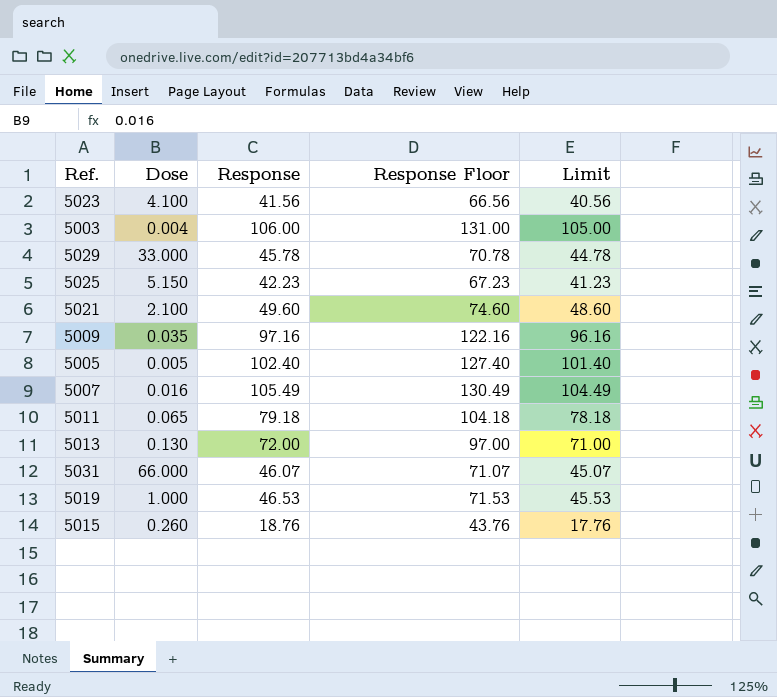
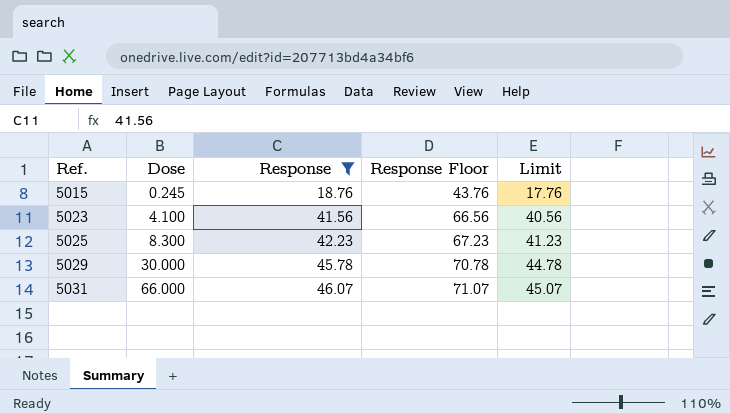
filter: none -> Response <= 46.07
row order: none -> Ref. ascending
5015 | Dose: 0.260 -> 0.245
5025 | Dose: 5.150 -> 8.300
5029 | Dose: 33.000 -> 30.000

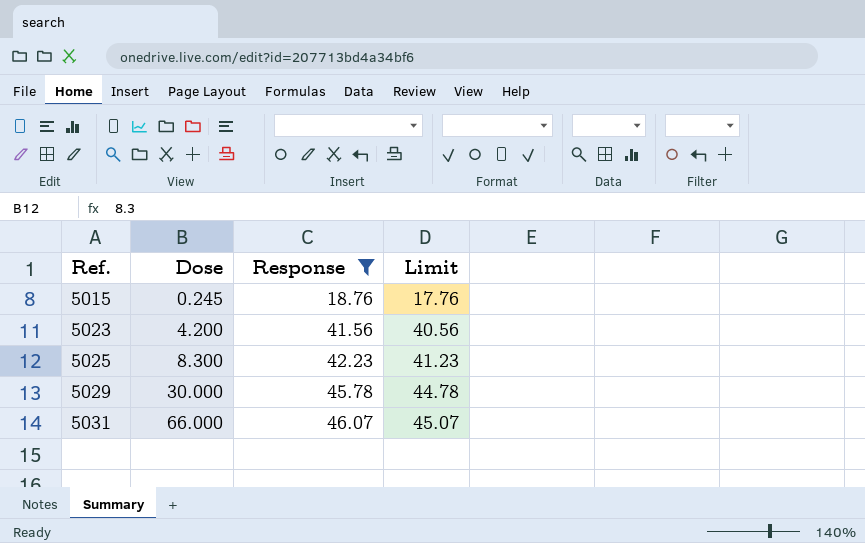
column Response Floor | formula: [Response] + 25 -> none
5023 | Dose: 4.100 -> 4.200

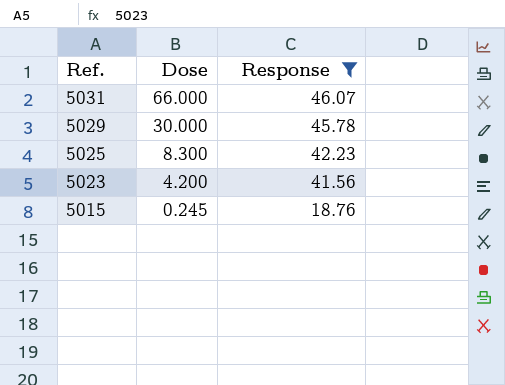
row order: Ref. ascending -> Ref. descending
column Limit | formula: [Response] - 1 -> none

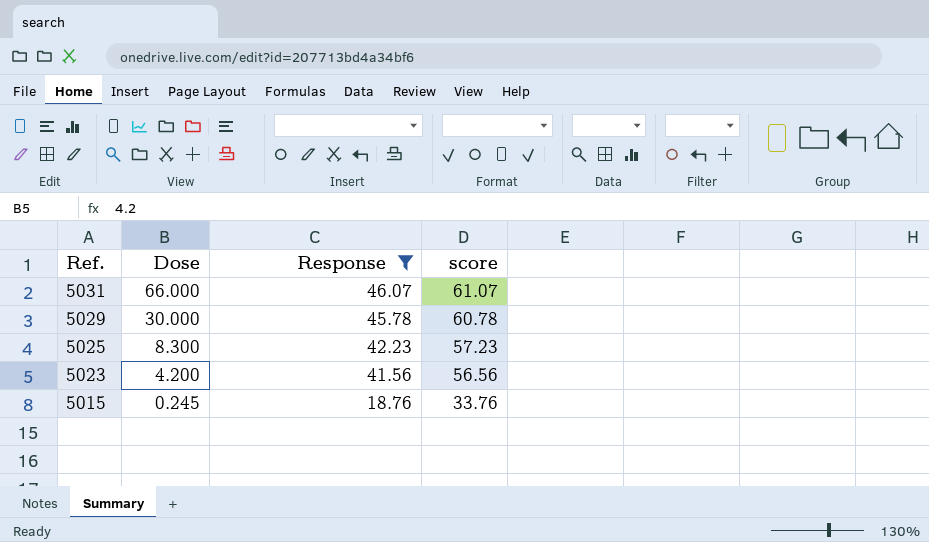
column score | formula: none -> [Response] + 15

